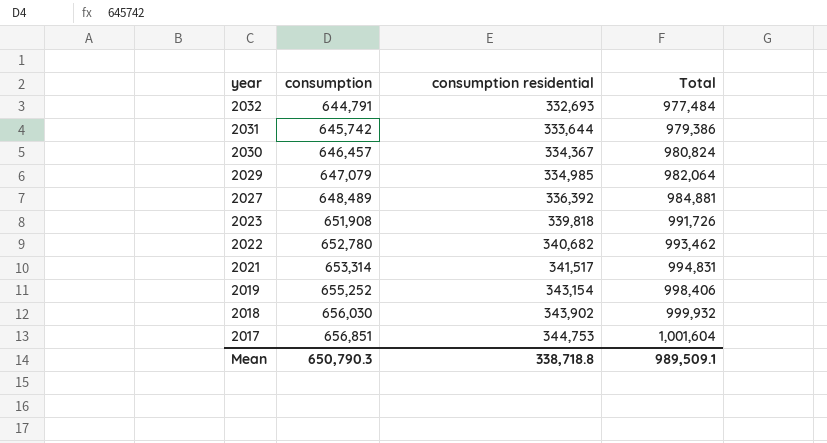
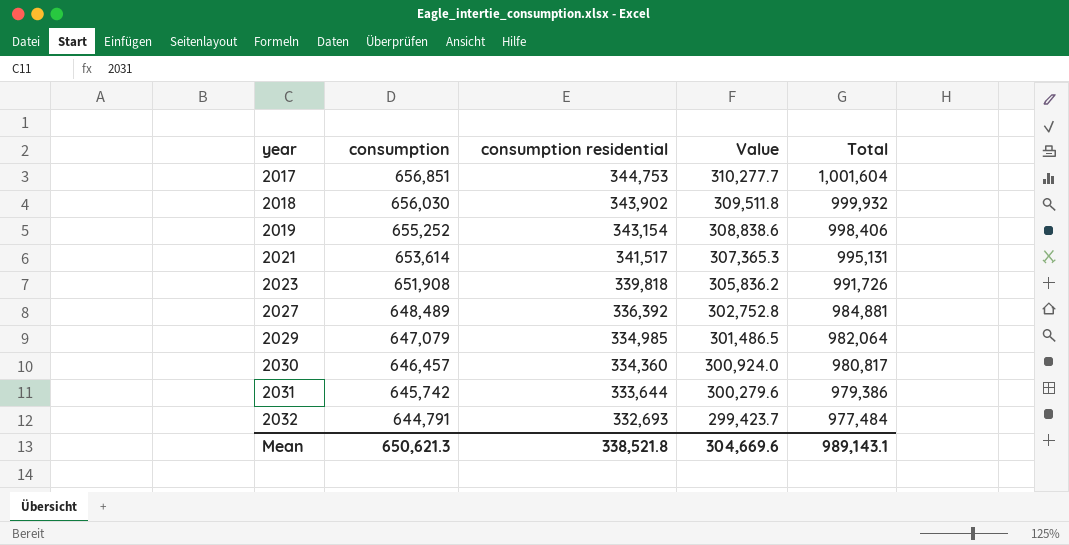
row order: year descending -> year ascending
column Value | formula: none -> [consumption residential] * 0.9
row 2022: 652,780 | 340,682 | 993,462 -> none
2021 | consumption: 653,314 -> 653,614
2021 | Total: 994,831 -> 995,131
2030 | consumption residential: 334,367 -> 334,360
2030 | Total: 980,824 -> 980,817
Mean | consumption: 650,790.3 -> 650,621.3
Mean | consumption residential: 338,718.8 -> 338,521.8
Mean | Total: 989,509.1 -> 989,143.1

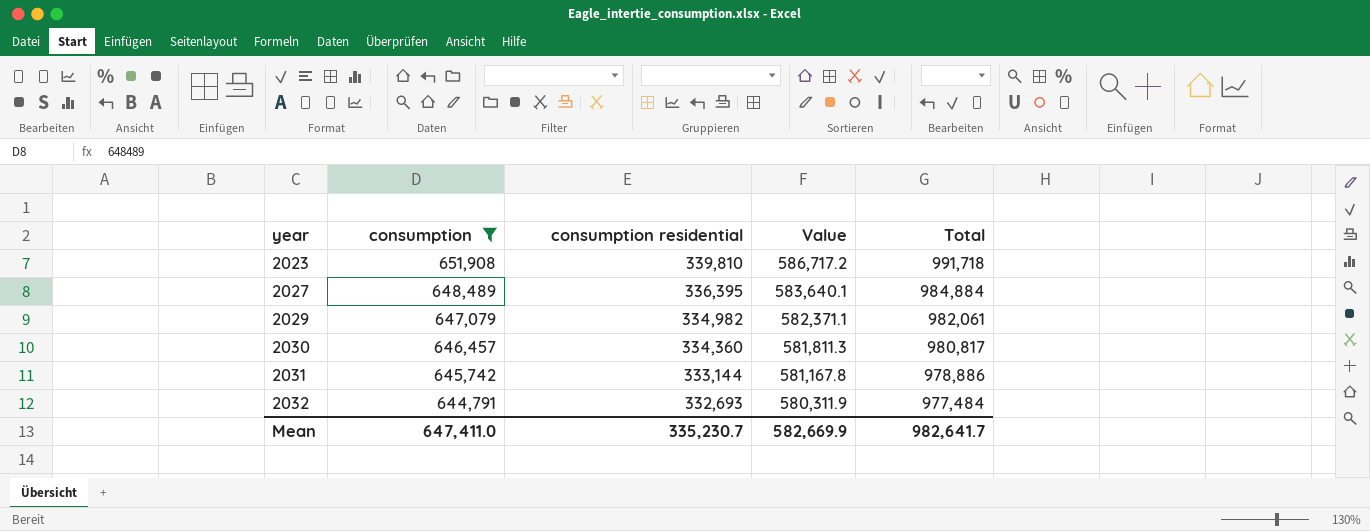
filter: none -> consumption <= 651,908
column Value | formula: [consumption residential] * 0.9 -> [consumption] * 0.9
2023 | consumption residential: 339,818 -> 339,810
2023 | Total: 991,726 -> 991,718
2027 | consumption residential: 336,392 -> 336,395
2027 | Total: 984,881 -> 984,884
2029 | consumption residential: 334,985 -> 334,982
2029 | Total: 982,064 -> 982,061
2031 | consumption residential: 333,644 -> 333,144
2031 | Total: 979,386 -> 978,886
Mean | consumption: 650,621.3 -> 647,411.0
Mean | consumption residential: 338,521.8 -> 335,230.7
Mean | Value: 304,669.6 -> 582,669.9
Mean | Total: 989,143.1 -> 982,641.7

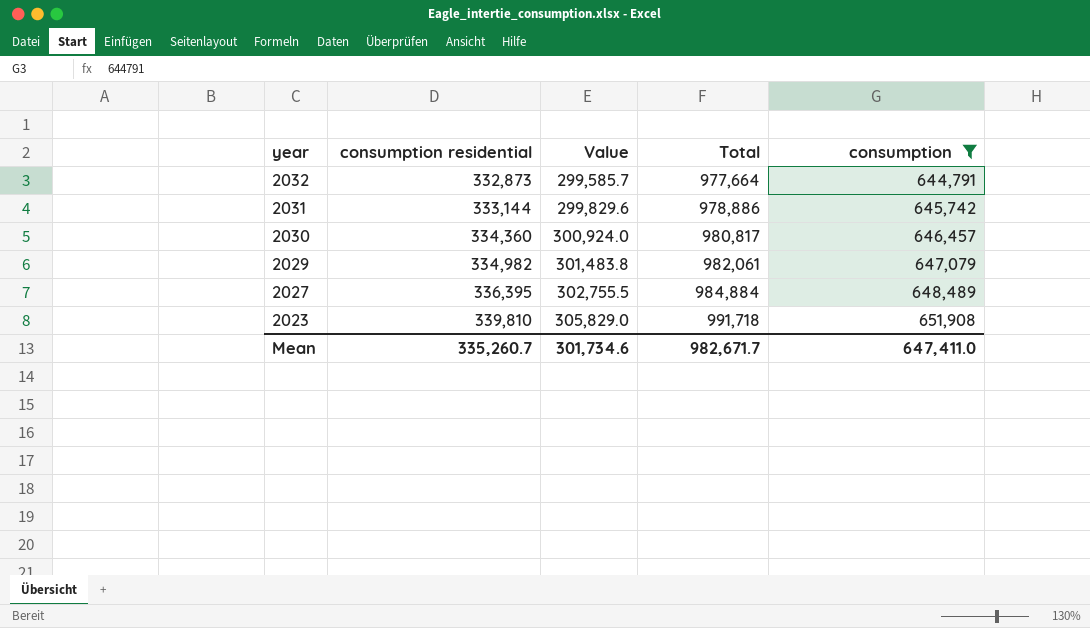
row order: year ascending -> year descending
column Value | formula: [consumption] * 0.9 -> [consumption residential] * 0.9
column consumption | position: 2 -> 5
2032 | consumption residential: 332,693 -> 332,873
2032 | Total: 977,484 -> 977,664
Mean | consumption residential: 335,230.7 -> 335,260.7
Mean | Value: 582,669.9 -> 301,734.6
Mean | Total: 982,641.7 -> 982,671.7

